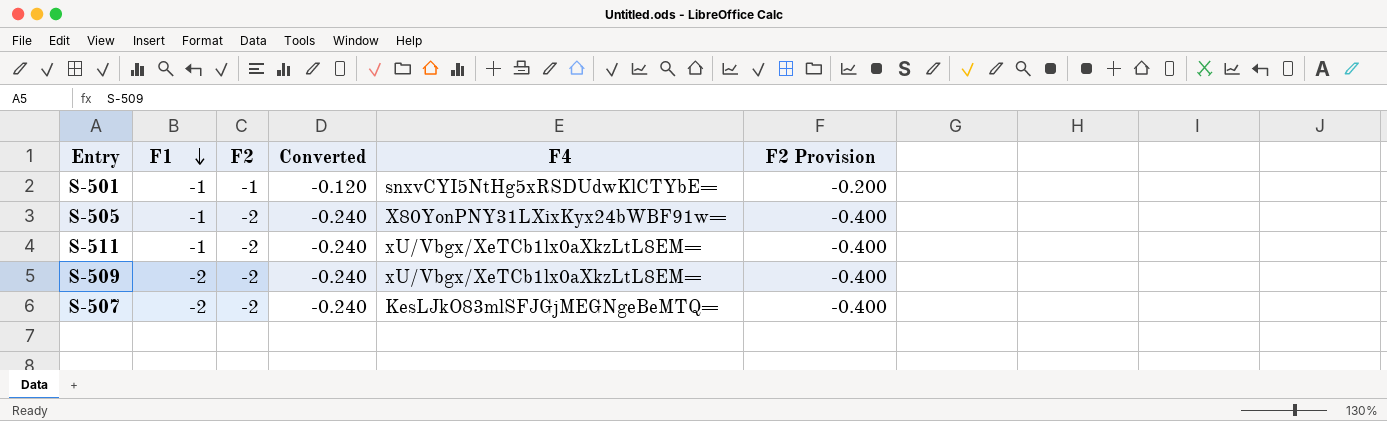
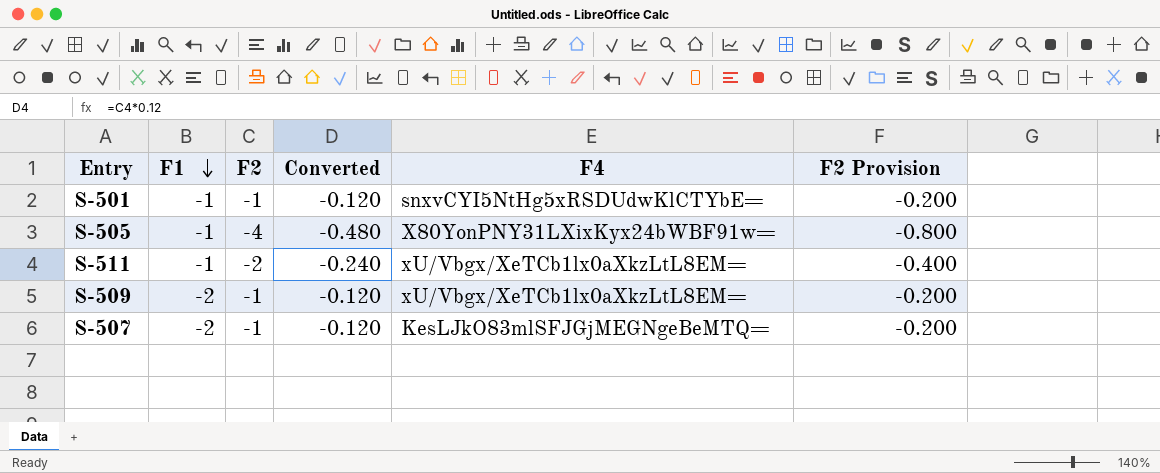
S-505 | F2: -2 -> -4
S-505 | Converted: -0.240 -> -0.480
S-505 | F2 Provision: -0.400 -> -0.800
S-509 | F2: -2 -> -1
S-509 | Converted: -0.240 -> -0.120
S-509 | F2 Provision: -0.400 -> -0.200
S-507 | F2: -2 -> -1
S-507 | Converted: -0.240 -> -0.120
S-507 | F2 Provision: -0.400 -> -0.200

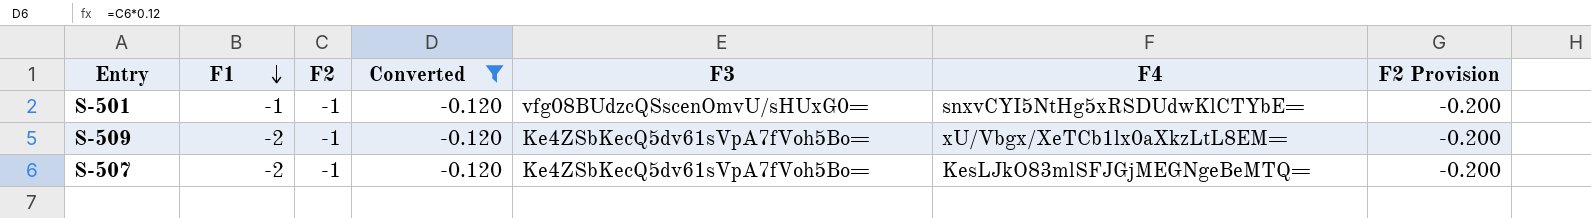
filter: none -> Converted = -0.120
column F3 | position: none -> 5

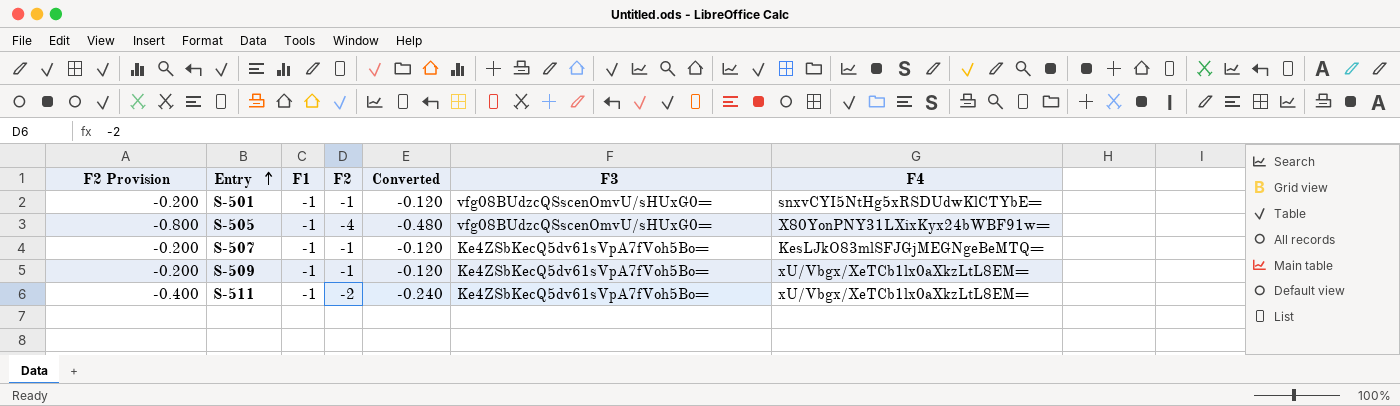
filter: Converted = -0.120 -> none
row order: F1 descending -> Entry ascending
column F2 Provision | position: 7 -> 1
S-507 | F1: -2 -> -1
S-509 | F1: -2 -> -1

